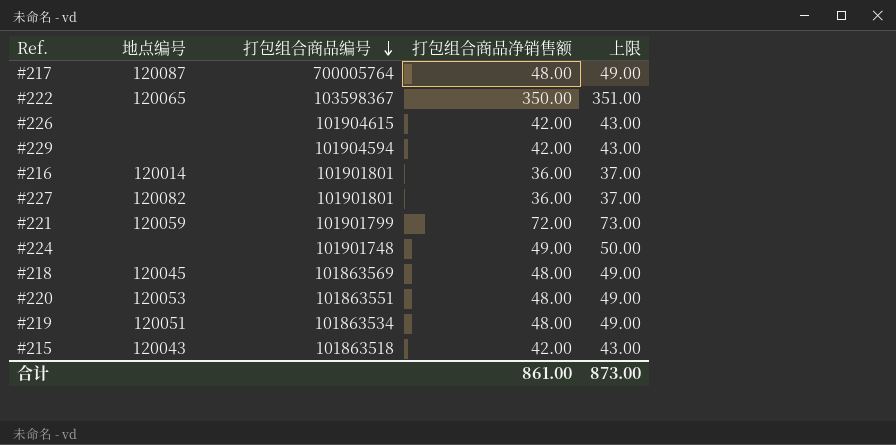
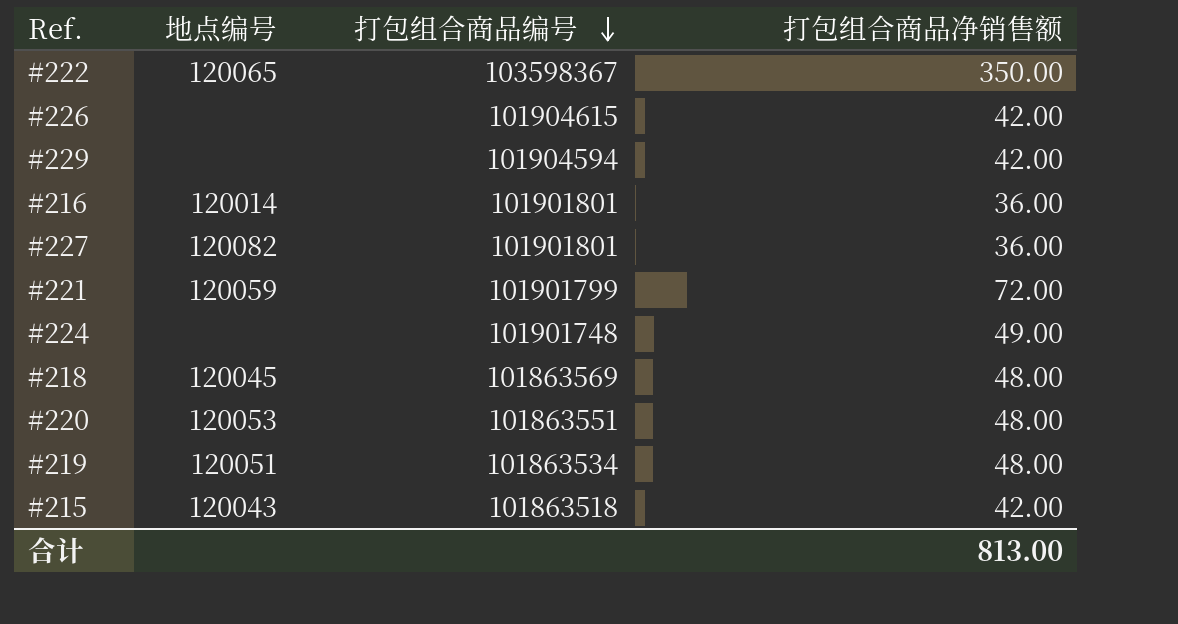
column 上限 | formula: [打包组合商品净销售额] + 1 -> none
row #217: 120087 | 700005764 | 48.00 | 49.00 -> none
合计 | 打包组合商品净销售额: 861.00 -> 813.00

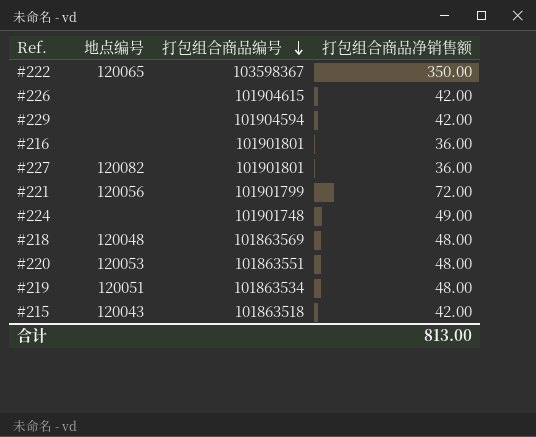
#216 | 地点编号: 120014 -> none
#221 | 地点编号: 120059 -> 120056
#218 | 地点编号: 120045 -> 120048

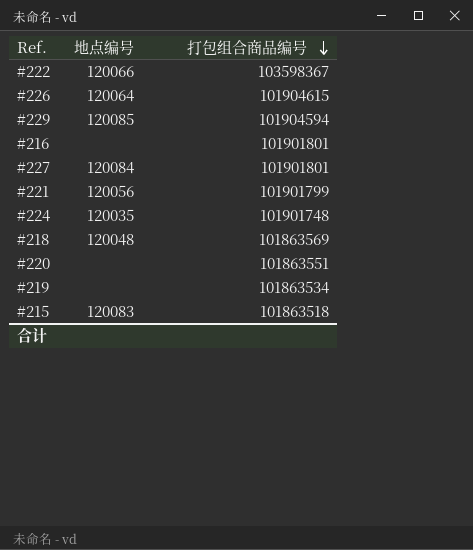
column 打包组合商品净销售额 | position: 4 -> none
#222 | 地点编号: 120065 -> 120066
#226 | 地点编号: none -> 120064
#229 | 地点编号: none -> 120085
#227 | 地点编号: 120082 -> 120084
#224 | 地点编号: none -> 120035
#220 | 地点编号: 120053 -> none
#219 | 地点编号: 120051 -> none
#215 | 地点编号: 120043 -> 120083

